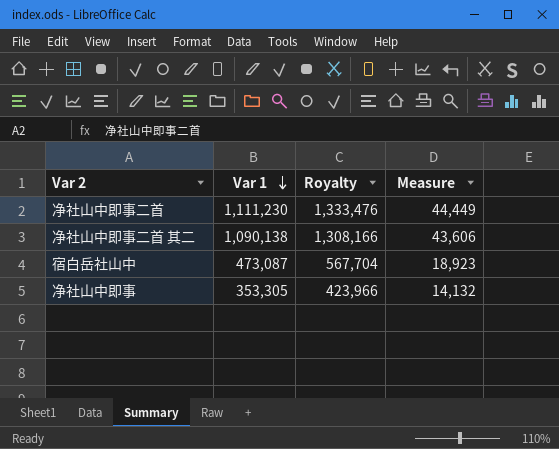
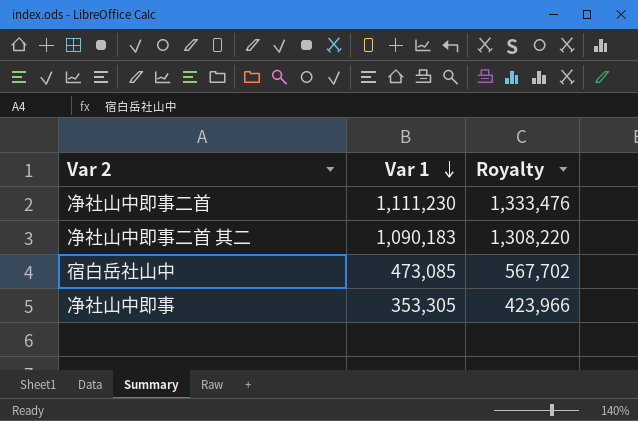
column Measure | formula: [Var 1] * 0.04 -> none
净社山中即事二首 其二 | Var 1: 1,090,138 -> 1,090,183
净社山中即事二首 其二 | Royalty: 1,308,166 -> 1,308,220
宿白岳社山中 | Var 1: 473,087 -> 473,085
宿白岳社山中 | Royalty: 567,704 -> 567,702

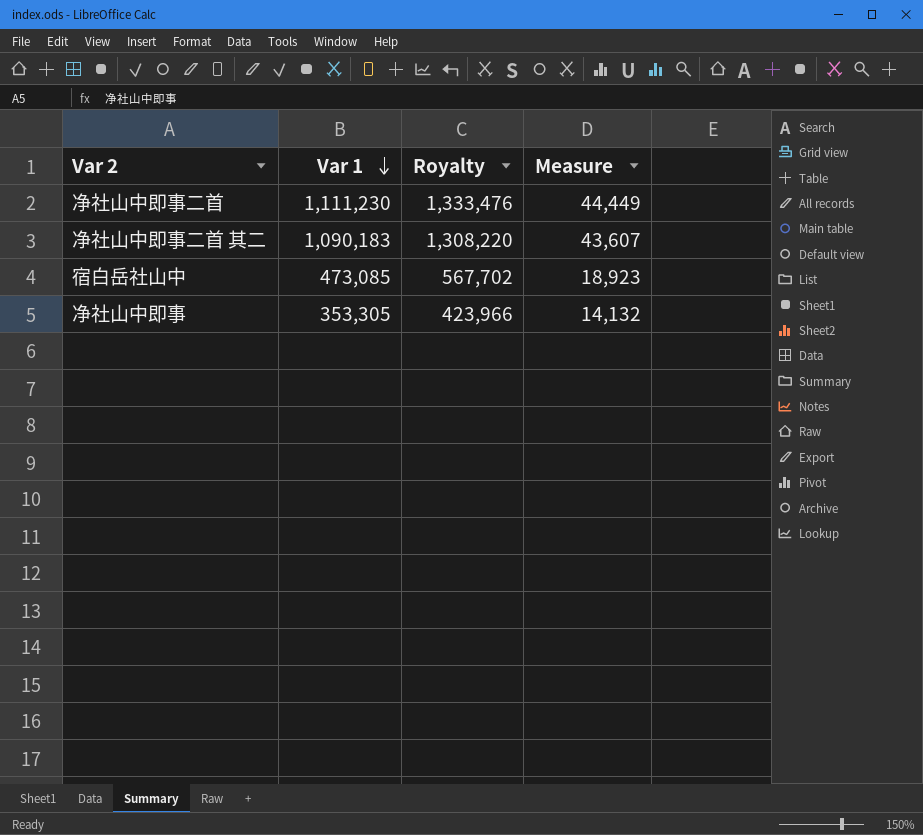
column Measure | formula: none -> [Var 1] * 0.04

